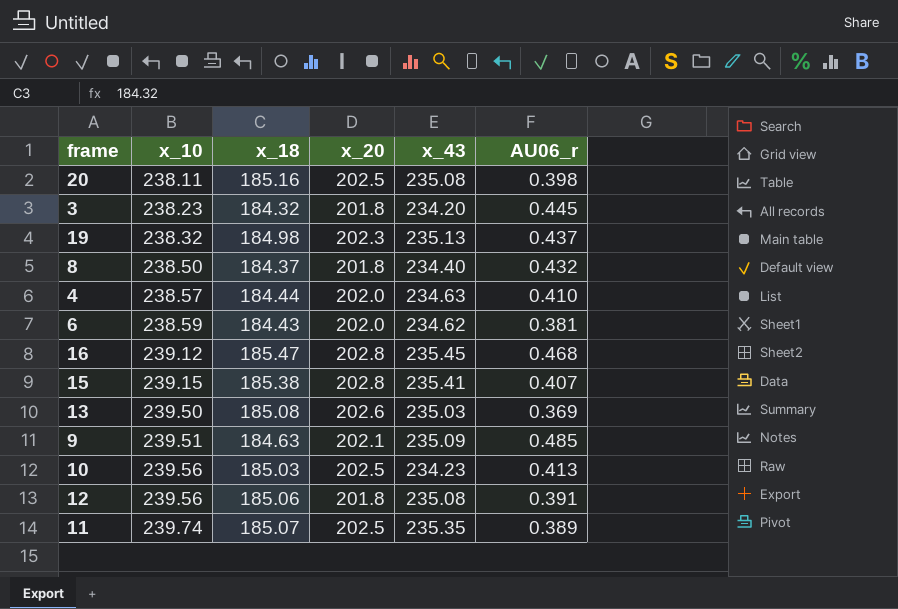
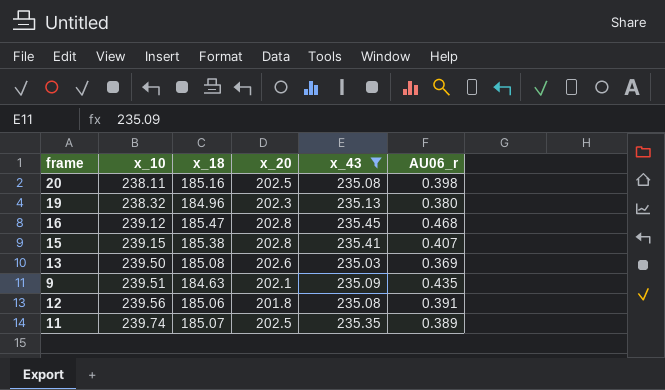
filter: none -> x_43 >= 235.03
19 | x_18: 184.98 -> 184.96
19 | AU06_r: 0.437 -> 0.380
9 | AU06_r: 0.485 -> 0.435

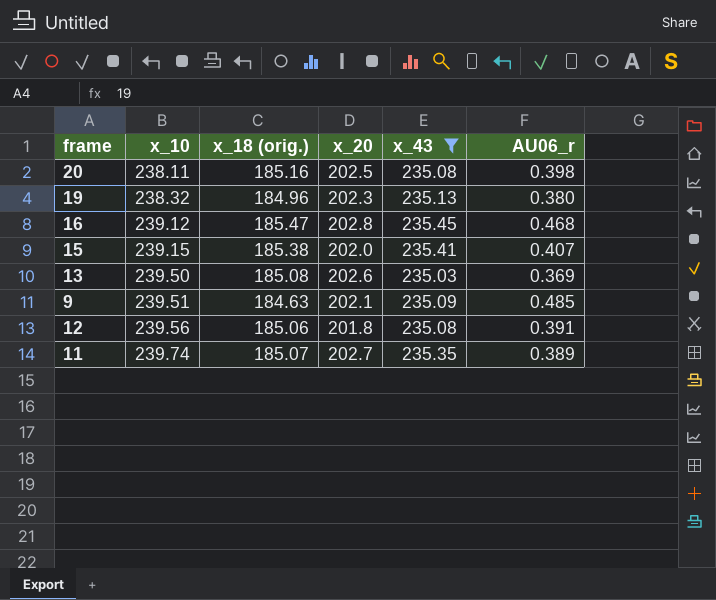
column name: x_18 -> x_18 (orig.)
15 | x_20: 202.8 -> 202.0
9 | AU06_r: 0.435 -> 0.485
11 | x_20: 202.5 -> 202.7

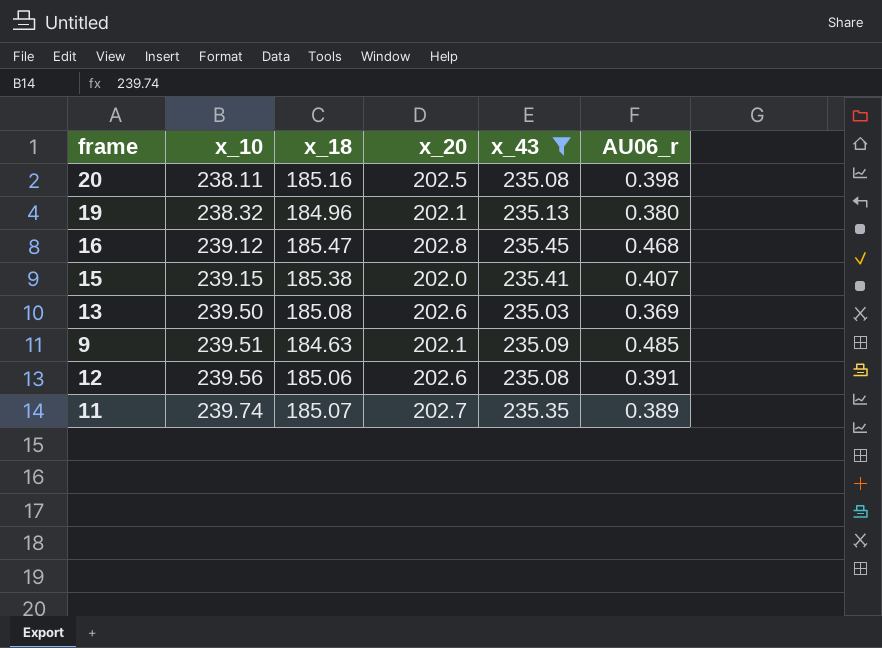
column name: x_18 (orig.) -> x_18
19 | x_20: 202.3 -> 202.1
12 | x_20: 201.8 -> 202.6

